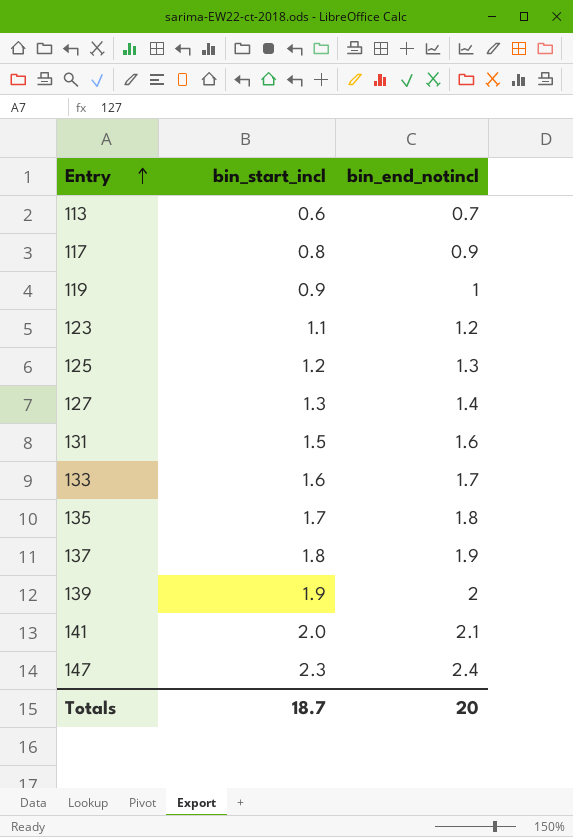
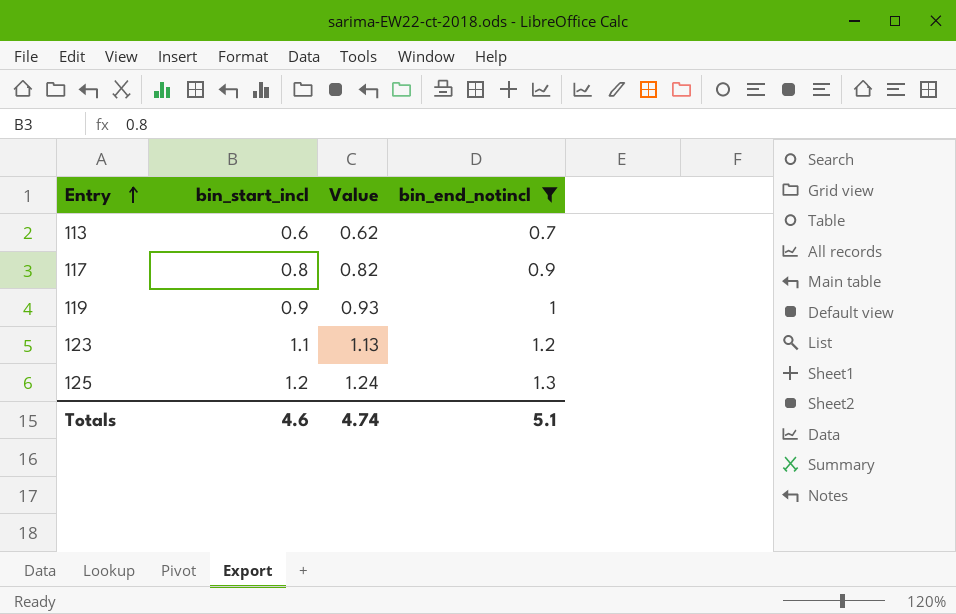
filter: none -> bin_end_notincl <= 1.3
column Value | formula: none -> [bin_start_incl] * 1.03
Totals | bin_start_incl: 18.7 -> 4.6
Totals | bin_end_notincl: 20 -> 5.1

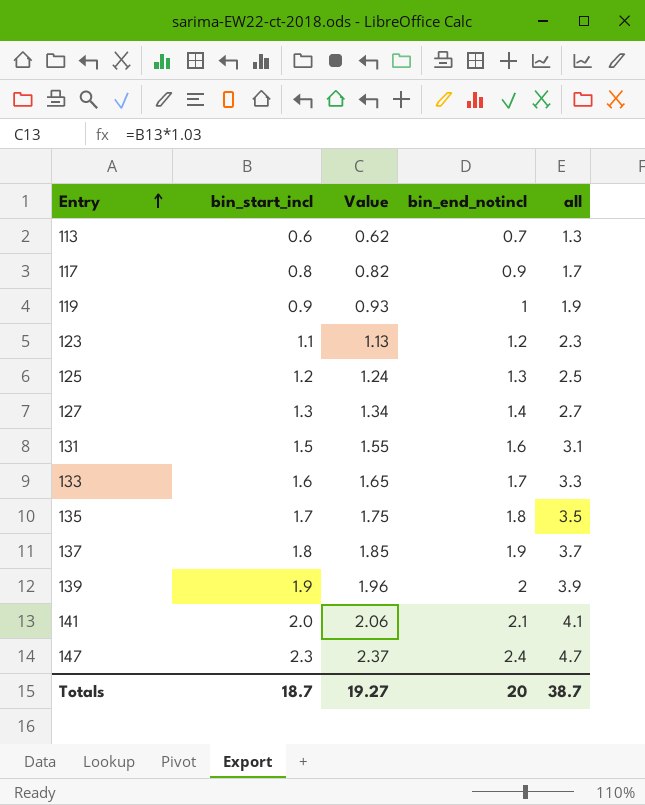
filter: bin_end_notincl <= 1.3 -> none
column all | formula: none -> [bin_start_incl] + [bin_end_notincl]
Totals | bin_start_incl: 4.6 -> 18.7
Totals | Value: 4.74 -> 19.27
Totals | bin_end_notincl: 5.1 -> 20

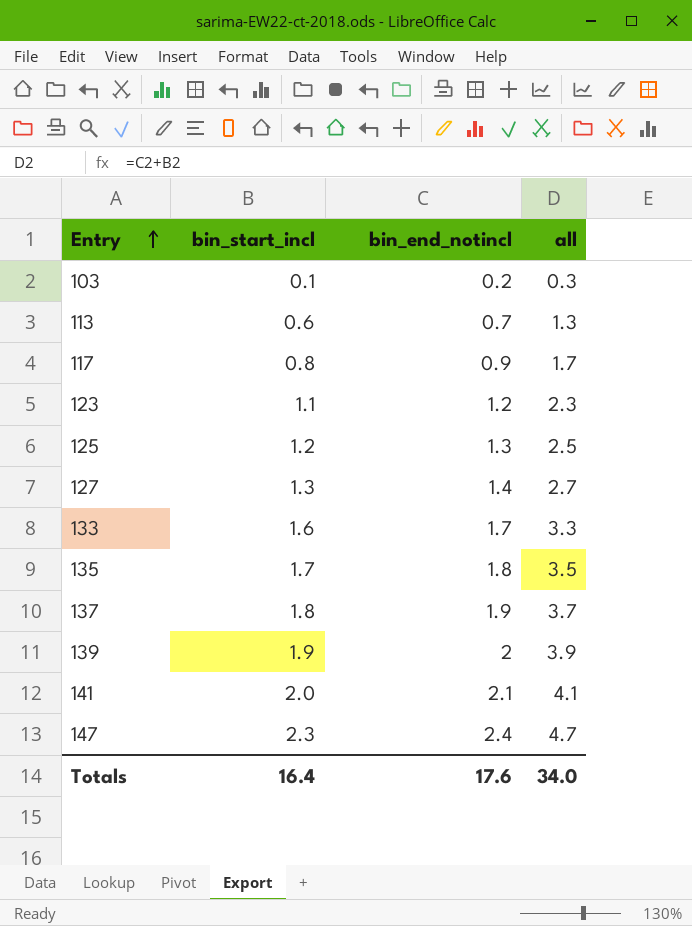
column Value | formula: [bin_start_incl] * 1.03 -> none
row 119: 0.9 | 0.93 | 1 | 1.9 -> none
row 131: 1.5 | 1.55 | 1.6 | 3.1 -> none
row 103: none -> 0.1 | 0.2 | 0.3
Totals | bin_start_incl: 18.7 -> 16.4
Totals | bin_end_notincl: 20 -> 17.6
Totals | all: 38.7 -> 34.0

